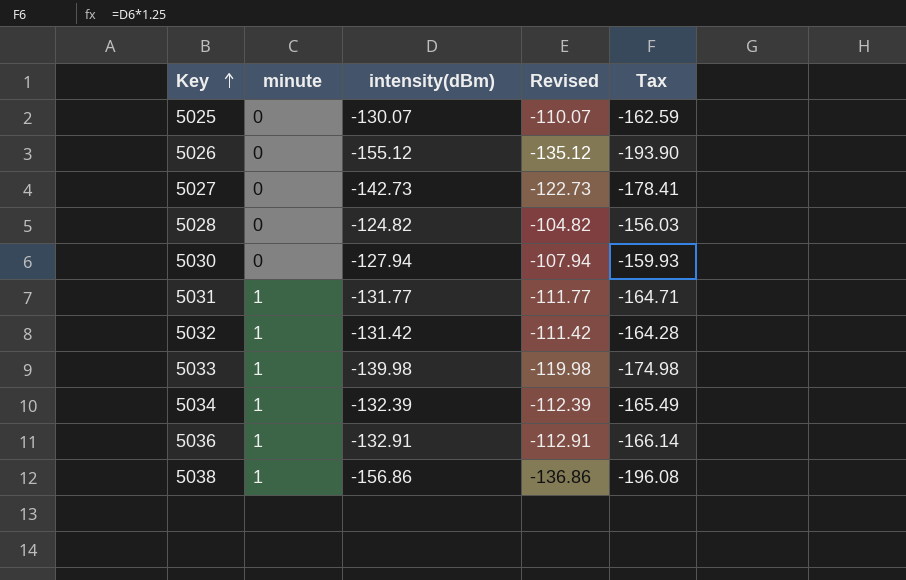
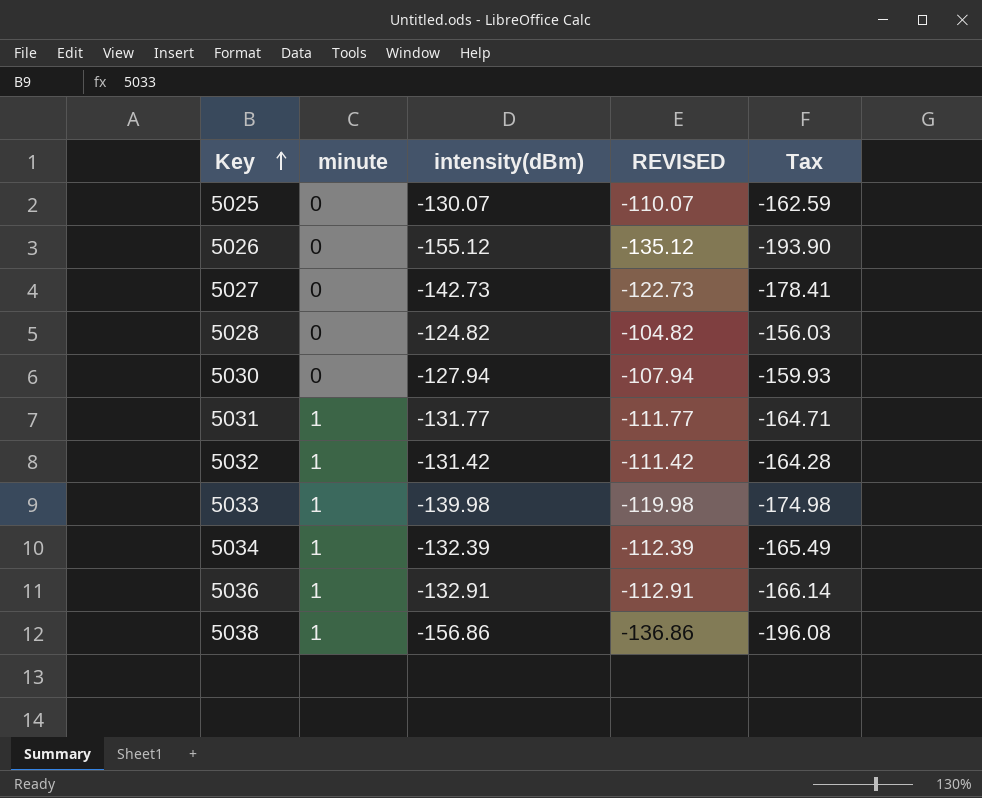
column name: Revised -> REVISED

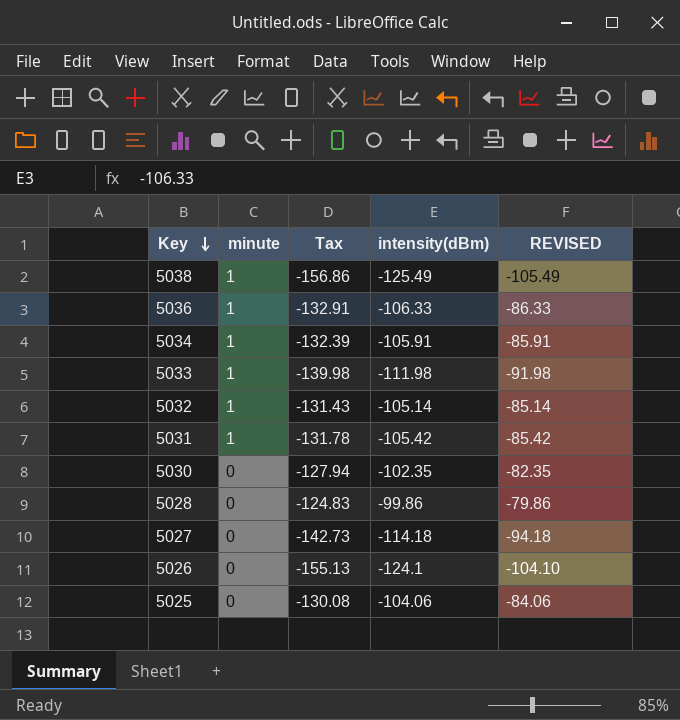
row order: Key ascending -> Key descending
column Tax | position: 5 -> 3
5038 | Tax: -196.08 -> -156.86
5038 | intensity(dBm): -156.86 -> -125.49
5038 | REVISED: -136.86 -> -105.49
5036 | Tax: -166.14 -> -132.91
5036 | intensity(dBm): -132.91 -> -106.33
5036 | REVISED: -112.91 -> -86.33
5034 | Tax: -165.49 -> -132.39
5034 | intensity(dBm): -132.39 -> -105.91
5034 | REVISED: -112.39 -> -85.91
5033 | Tax: -174.98 -> -139.98
5033 | intensity(dBm): -139.98 -> -111.98
5033 | REVISED: -119.98 -> -91.98
5032 | Tax: -164.28 -> -131.43
5032 | intensity(dBm): -131.42 -> -105.14
5032 | REVISED: -111.42 -> -85.14
5031 | Tax: -164.71 -> -131.78
5031 | intensity(dBm): -131.77 -> -105.42
5031 | REVISED: -111.77 -> -85.42
5030 | Tax: -159.93 -> -127.94
5030 | intensity(dBm): -127.94 -> -102.35
5030 | REVISED: -107.94 -> -82.35
5028 | Tax: -156.03 -> -124.83
5028 | intensity(dBm): -124.82 -> -99.86
5028 | REVISED: -104.82 -> -79.86
5027 | Tax: -178.41 -> -142.73
5027 | intensity(dBm): -142.73 -> -114.18
5027 | REVISED: -122.73 -> -94.18
5026 | Tax: -193.90 -> -155.13
5026 | intensity(dBm): -155.12 -> -124.1
5026 | REVISED: -135.12 -> -104.10
5025 | Tax: -162.59 -> -130.08
5025 | intensity(dBm): -130.07 -> -104.06
5025 | REVISED: -110.07 -> -84.06

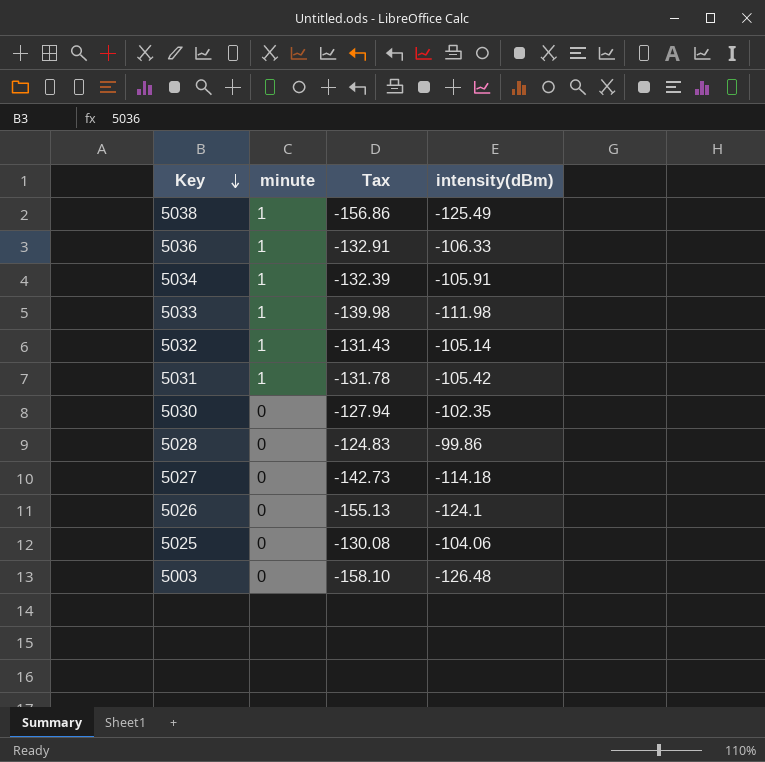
column REVISED | formula: [intensity(dBm)] + 20 -> none
row 5003: none -> 0 | -158.10 | -126.48

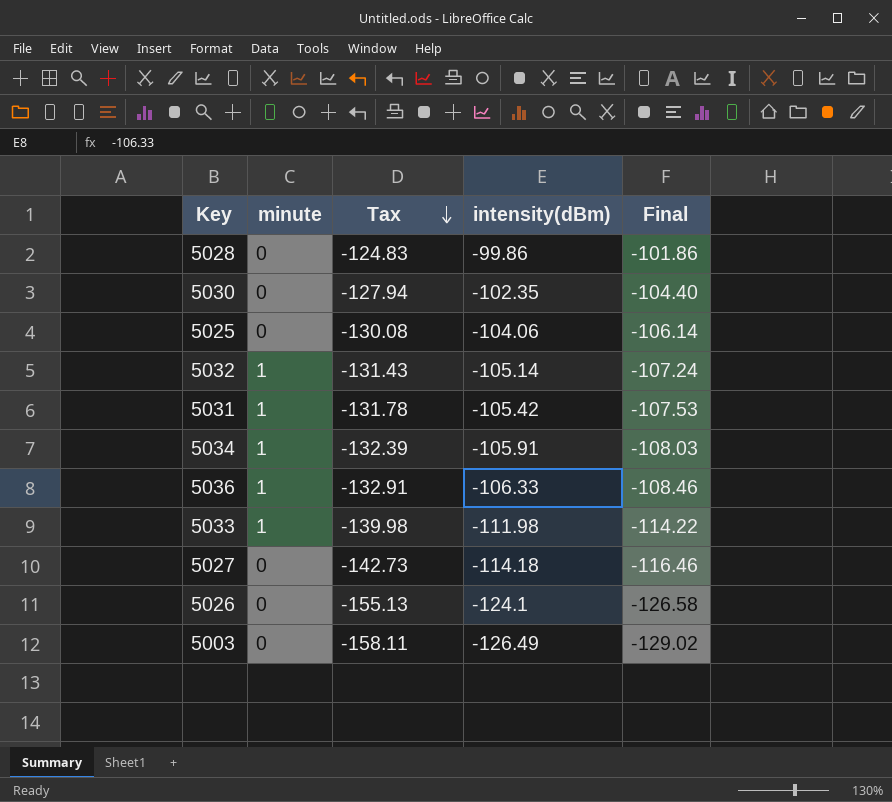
row order: Key descending -> Tax descending
column Final | formula: none -> [intensity(dBm)] * 1.02
row 5038: 1 | -156.86 | -125.49 -> none
5003 | Tax: -158.10 -> -158.11
5003 | intensity(dBm): -126.48 -> -126.49

